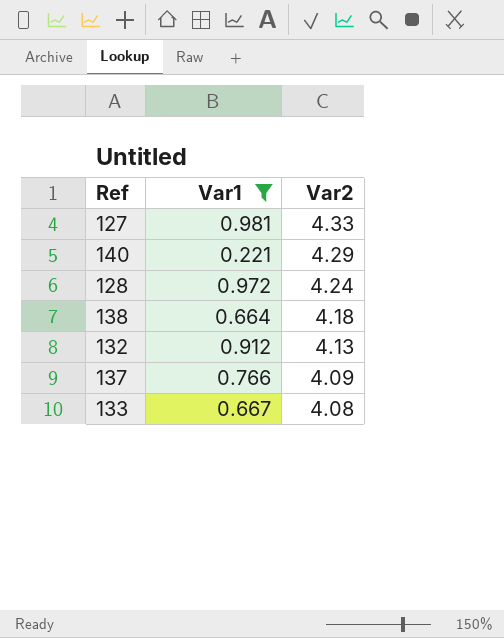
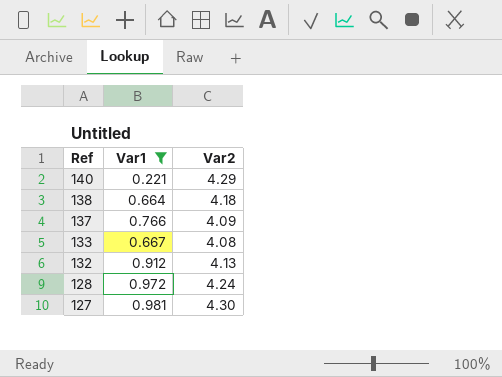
row order: Var2 descending -> Ref descending
127 | Var2: 4.33 -> 4.30

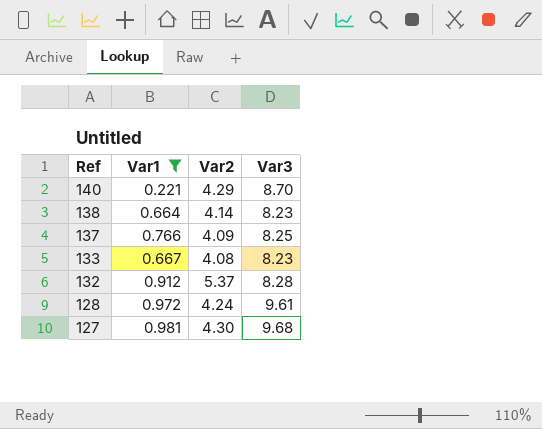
column Var3 | position: none -> 4
138 | Var2: 4.18 -> 4.14
132 | Var2: 4.13 -> 5.37

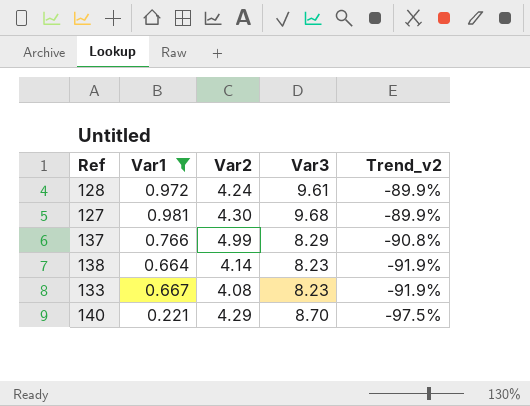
row order: Ref descending -> Trend_v2 descending
column Trend_v2 | formula: none -> ([Var1] - [Var3]) / [Var3]
row 132: 0.912 | 5.37 | 8.28 -> none
137 | Var2: 4.09 -> 4.99
137 | Var3: 8.25 -> 8.29

